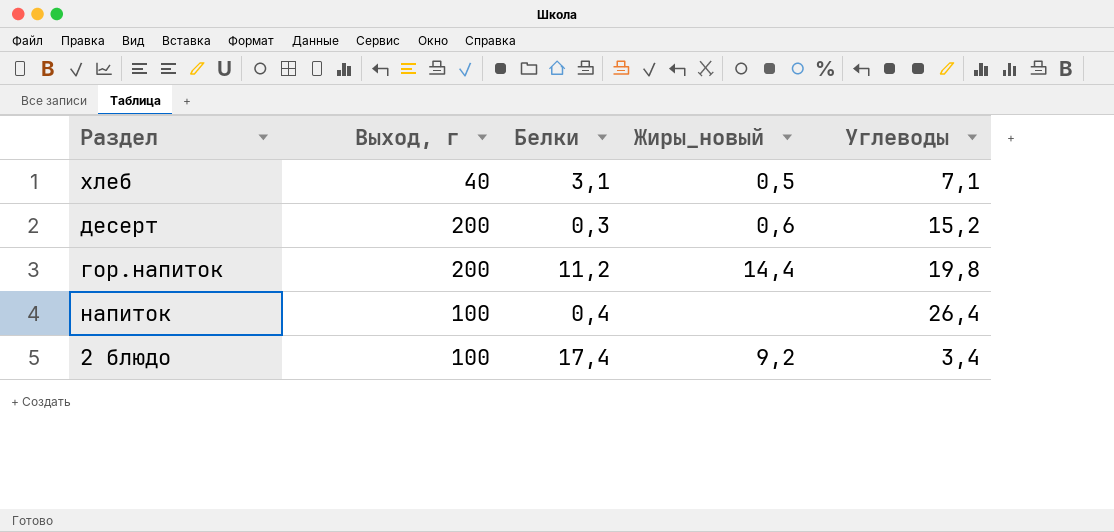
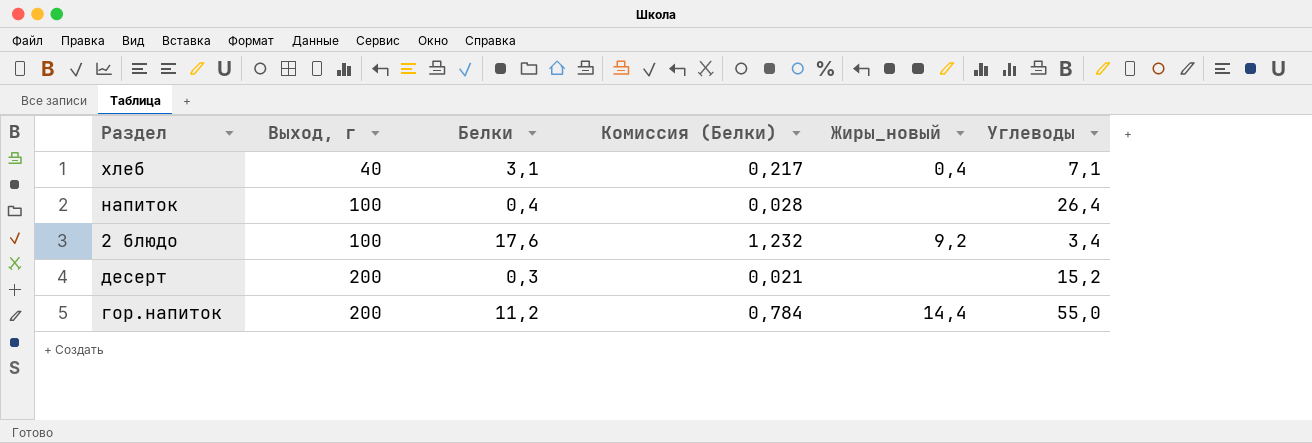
row order: none -> Выход, г ascending
column Комиссия (Белки) | formula: none -> [Белки] * 0,07
хлеб | Жиры_новый: 0,5 -> 0,4
2 блюдо | Белки: 17,4 -> 17,6
десерт | Жиры_новый: 0,6 -> none
гор.напиток | Углеводы: 19,8 -> 55,0

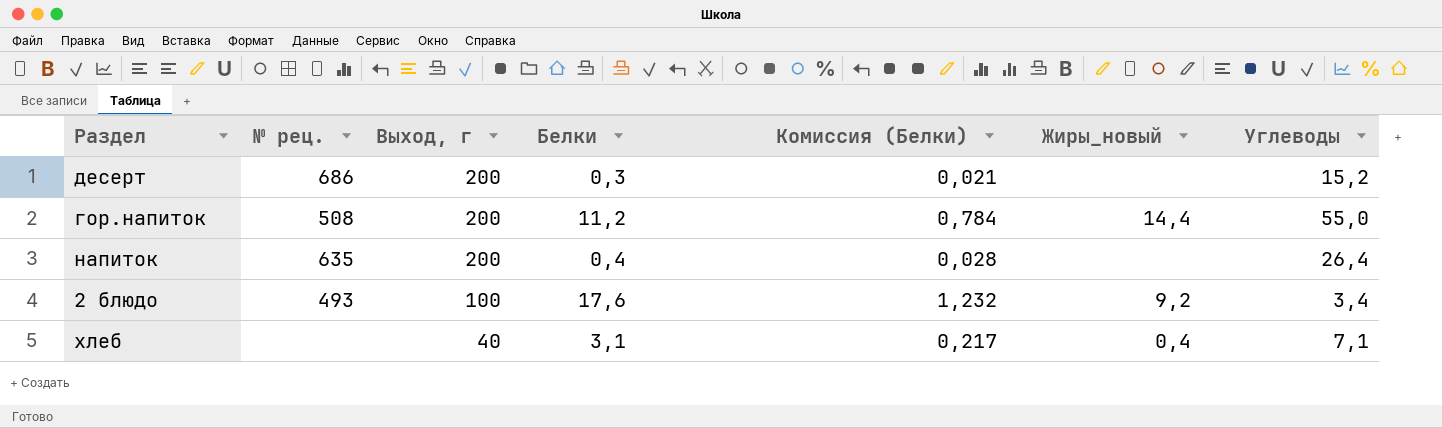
row order: Выход, г ascending -> Выход, г descending
column № рец. | position: none -> 2
напиток | Выход, г: 100 -> 200

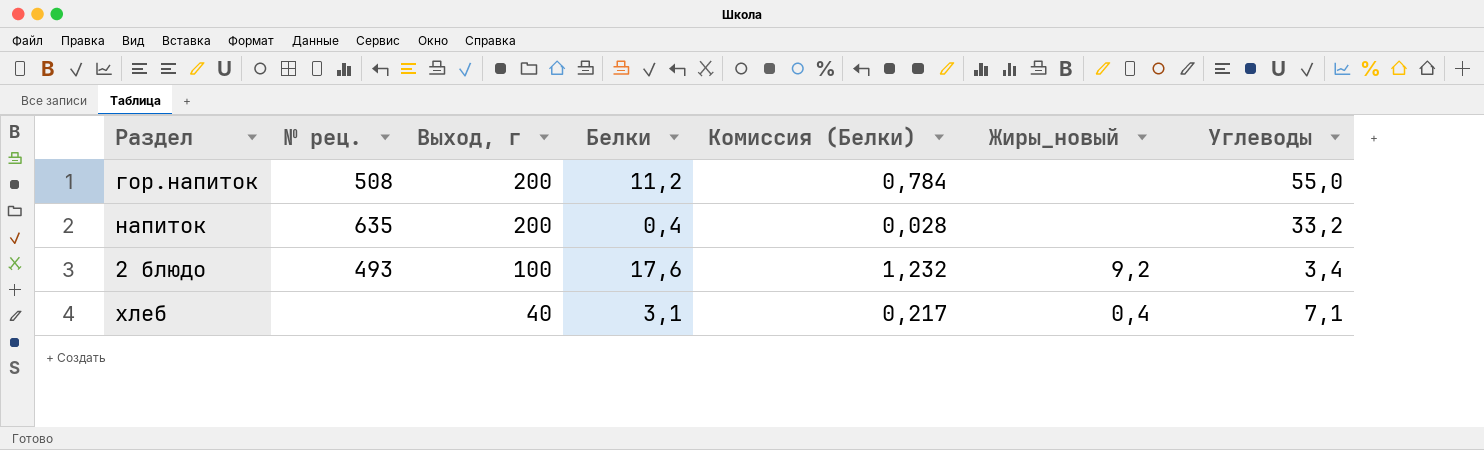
row десерт: 686 | 200 | 0,3 | 0,021 | none | 15,2 -> none
гор.напиток | Жиры_новый: 14,4 -> none
напиток | Углеводы: 26,4 -> 33,2

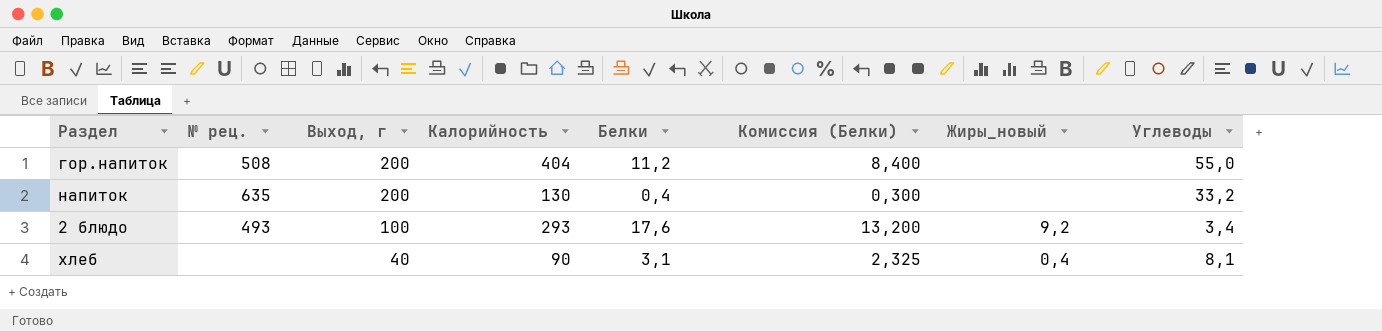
column Калорийность | position: none -> 4
column Комиссия (Белки) | formula: [Белки] * 0,07 -> [Белки] * 0,75
хлеб | Углеводы: 7,1 -> 8,1

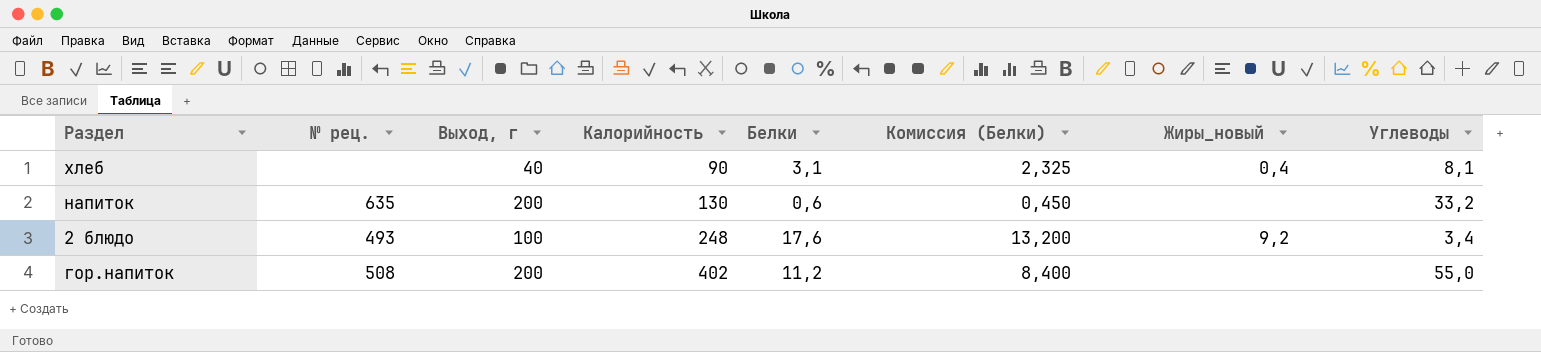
row order: Выход, г descending -> Калорийность ascending
напиток | Белки: 0,4 -> 0,6
напиток | Комиссия (Белки): 0,300 -> 0,450
2 блюдо | Калорийность: 293 -> 248
гор.напиток | Калорийность: 404 -> 402

